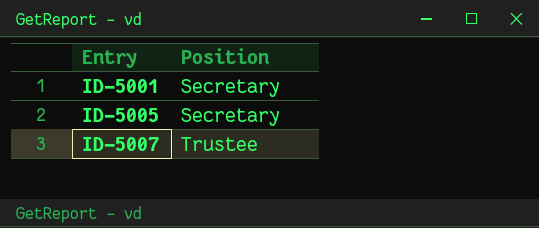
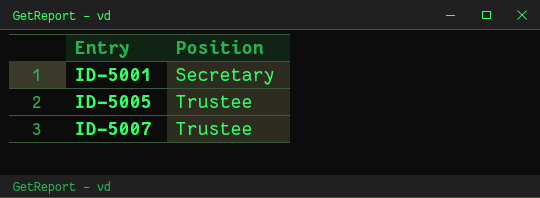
ID-5005 | Position: Secretary -> Trustee

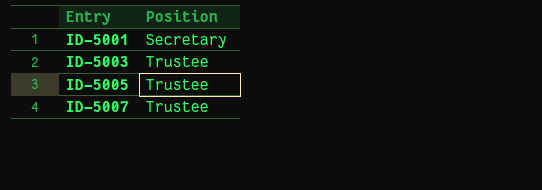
row ID-5003: none -> Trustee

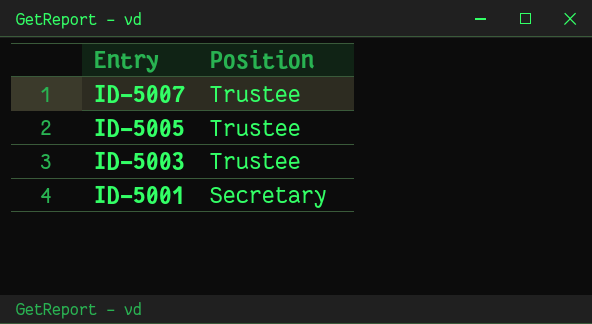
row order: Entry ascending -> Entry descending

